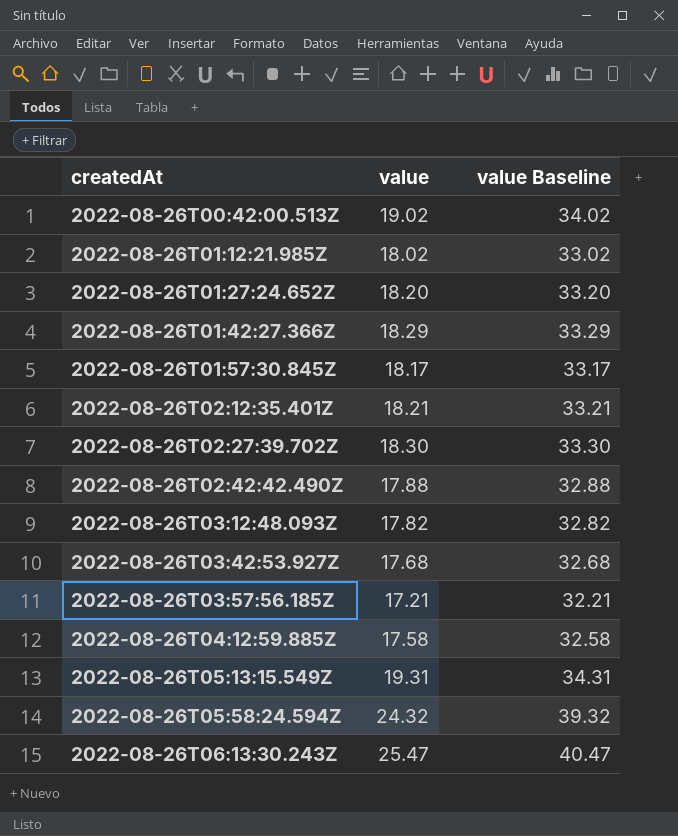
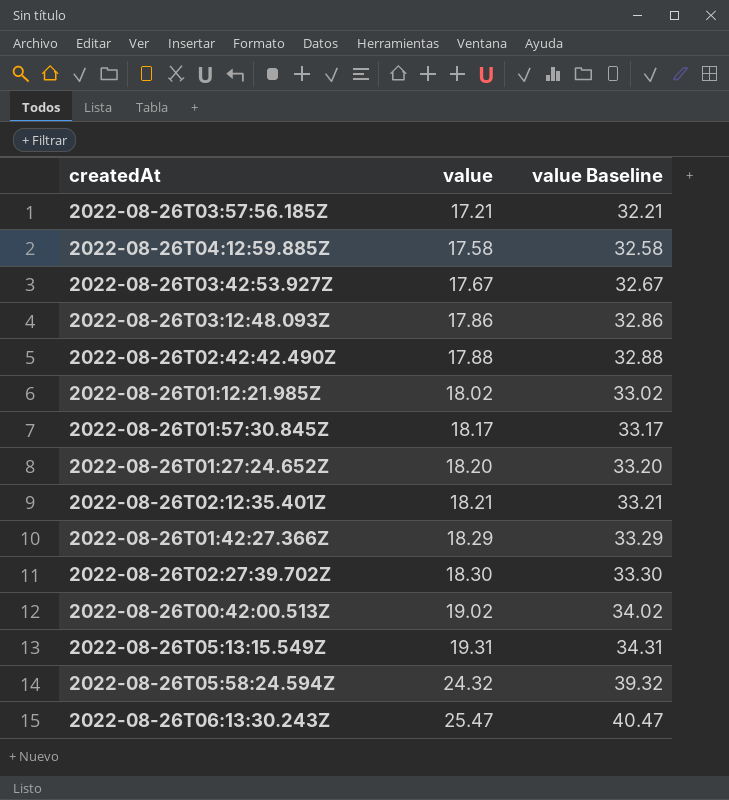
row order: createdAt ascending -> value ascending
2022-08-26T03:42:53.927Z | value: 17.68 -> 17.67
2022-08-26T03:42:53.927Z | value Baseline: 32.68 -> 32.67
2022-08-26T03:12:48.093Z | value: 17.82 -> 17.86
2022-08-26T03:12:48.093Z | value Baseline: 32.82 -> 32.86

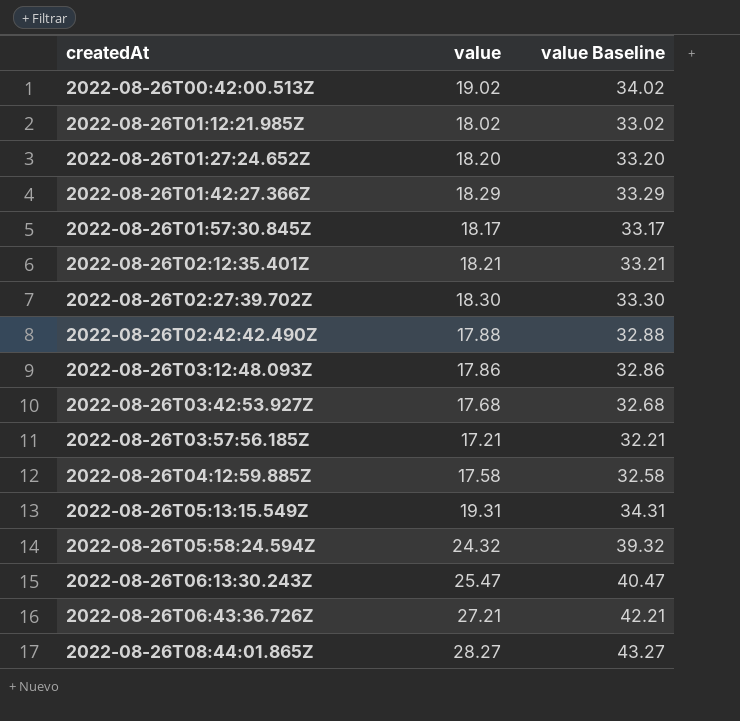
row order: value ascending -> createdAt ascending
2022-08-26T03:42:53.927Z | value: 17.67 -> 17.68
2022-08-26T03:42:53.927Z | value Baseline: 32.67 -> 32.68
row 2022-08-26T06:43:36.726Z: none -> 27.21 | 42.21
row 2022-08-26T08:44:01.865Z: none -> 28.27 | 43.27

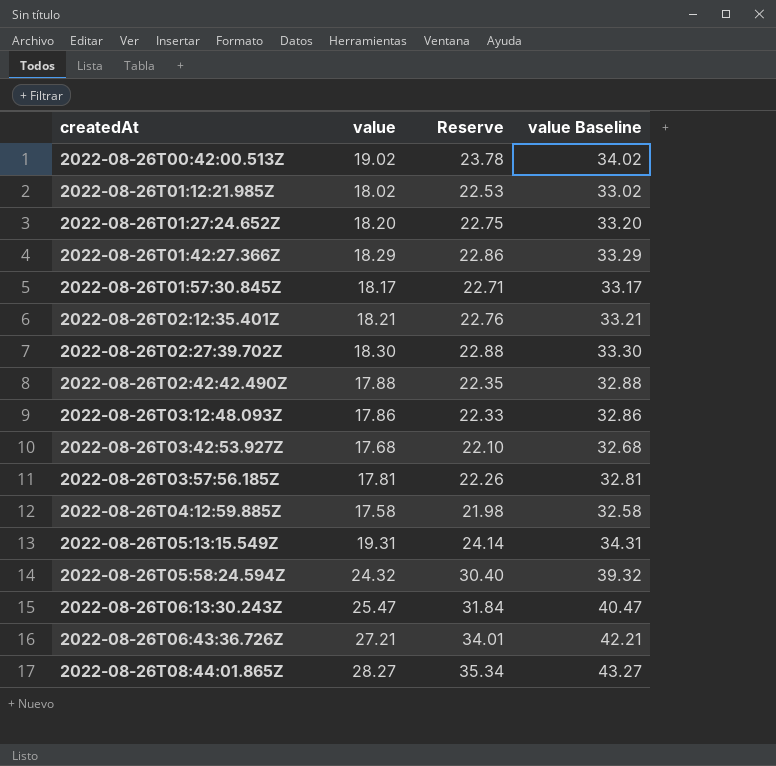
column Reserve | formula: none -> [value] * 1.25
2022-08-26T03:57:56.185Z | value: 17.21 -> 17.81
2022-08-26T03:57:56.185Z | value Baseline: 32.21 -> 32.81

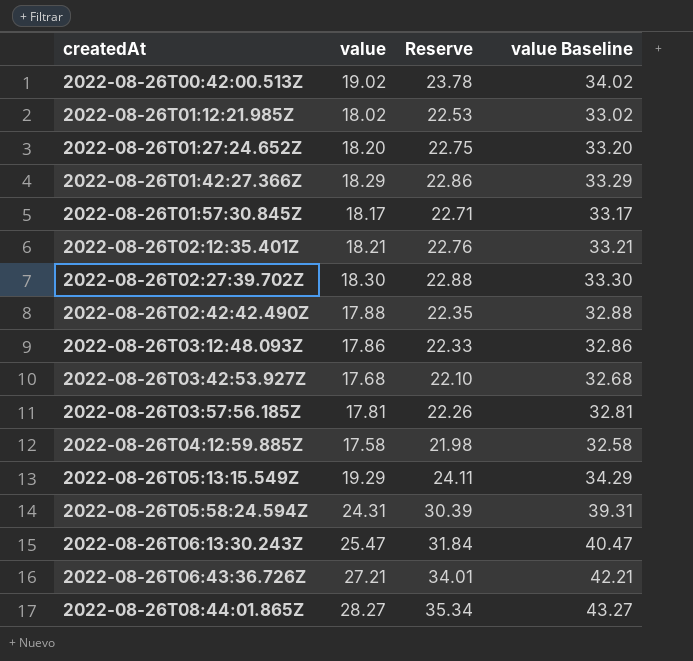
2022-08-26T05:13:15.549Z | value: 19.31 -> 19.29
2022-08-26T05:13:15.549Z | Reserve: 24.14 -> 24.11
2022-08-26T05:13:15.549Z | value Baseline: 34.31 -> 34.29
2022-08-26T05:58:24.594Z | value: 24.32 -> 24.31
2022-08-26T05:58:24.594Z | Reserve: 30.40 -> 30.39
2022-08-26T05:58:24.594Z | value Baseline: 39.32 -> 39.31

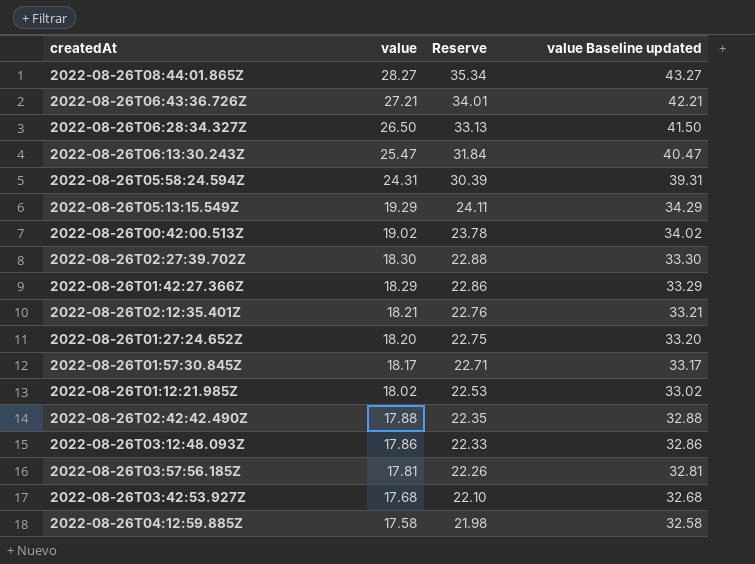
row order: createdAt ascending -> value descending
column name: value Baseline -> value Baseline updated
row 2022-08-26T06:28:34.327Z: none -> 26.50 | 33.13 | 41.50

